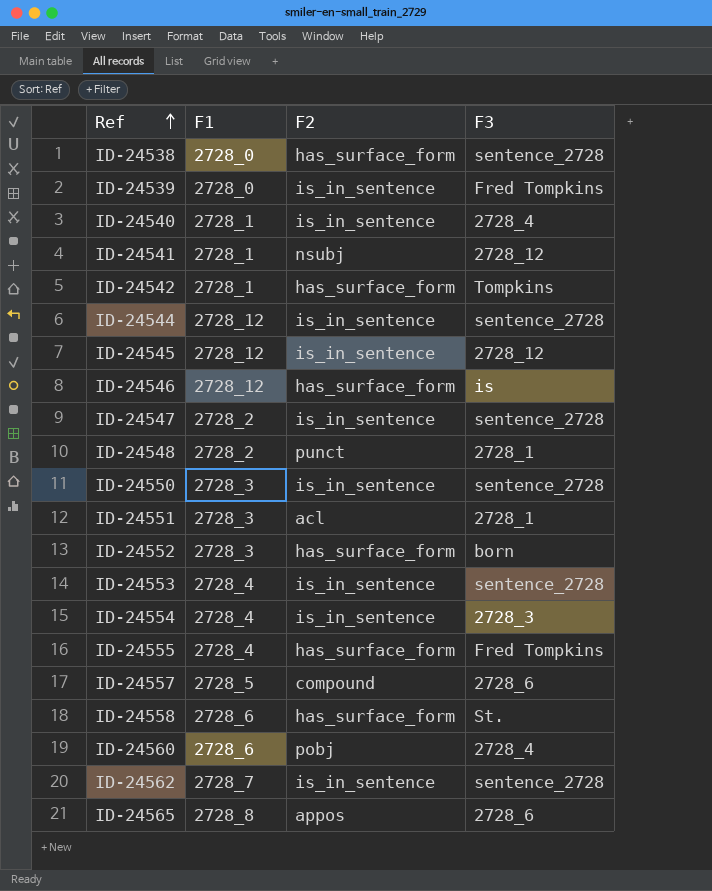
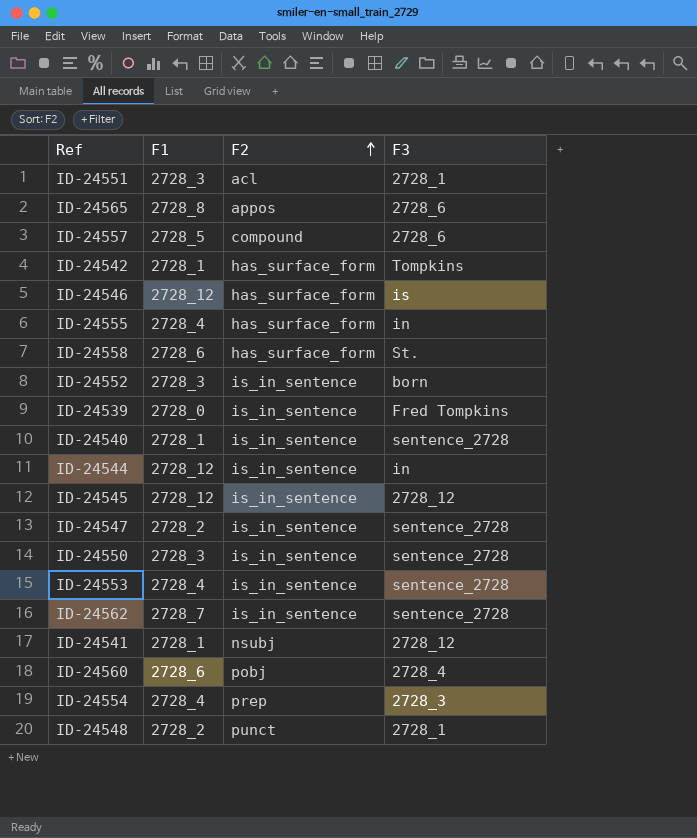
row order: Ref ascending -> F2 ascending
row ID-24538: 2728_0 | has_surface_form | sentence_2728 -> none
ID-24555 | F3: Fred Tompkins -> in
ID-24552 | F2: has_surface_form -> is_in_sentence
ID-24540 | F3: 2728_4 -> sentence_2728
ID-24544 | F3: sentence_2728 -> in
ID-24554 | F2: is_in_sentence -> prep

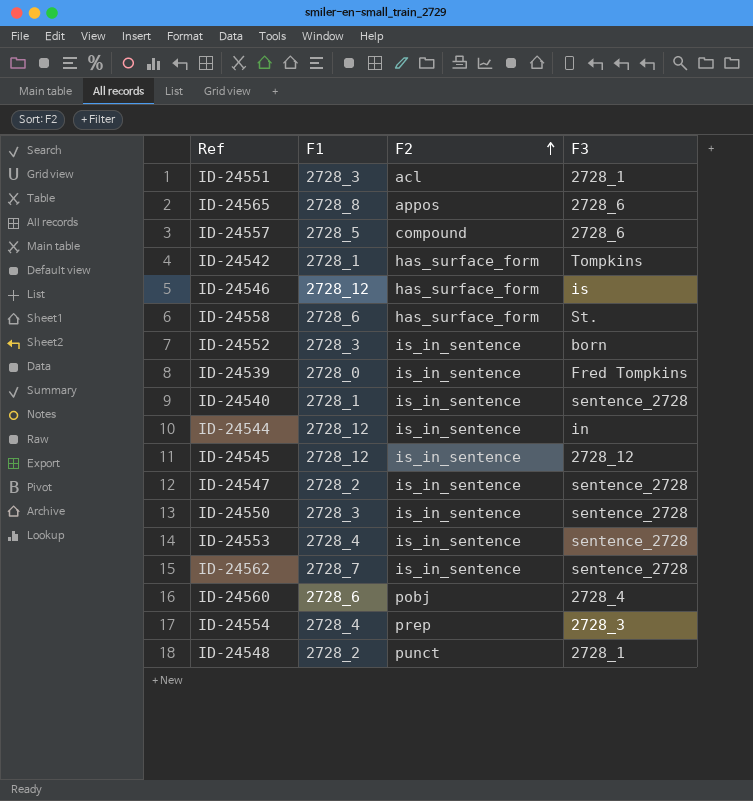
row ID-24555: 2728_4 | has_surface_form | in -> none
row ID-24541: 2728_1 | nsubj | 2728_12 -> none

